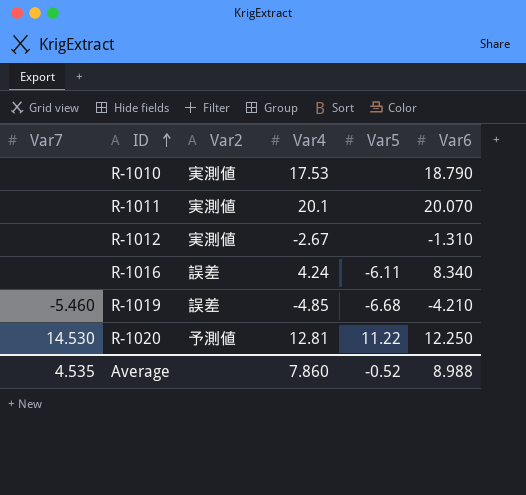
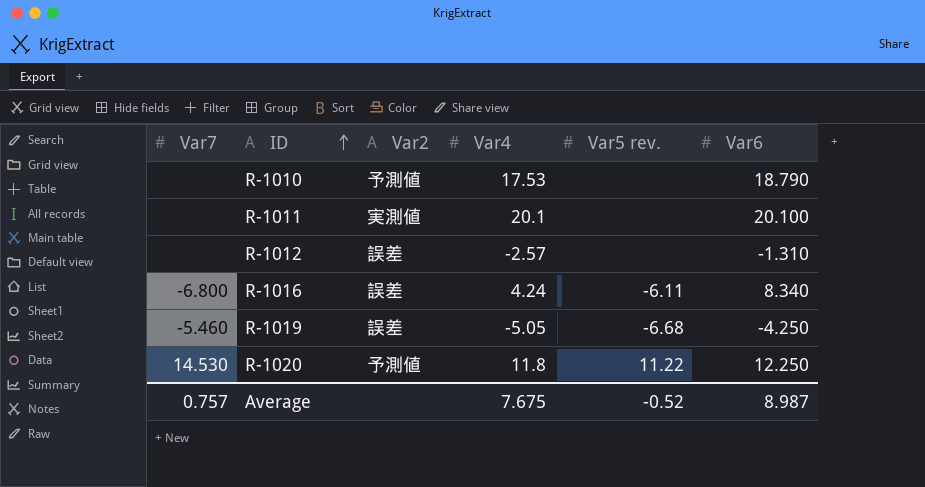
column name: Var5 -> Var5 rev.
R-1010 | Var2: 実測値 -> 予測値
R-1011 | Var6: 20.070 -> 20.100
R-1012 | Var2: 実測値 -> 誤差
R-1012 | Var4: -2.67 -> -2.57
R-1016 | Var7: none -> -6.800
R-1019 | Var4: -4.85 -> -5.05
R-1019 | Var6: -4.210 -> -4.250
R-1020 | Var4: 12.81 -> 11.8
Average | Var7: 4.535 -> 0.757
Average | Var4: 7.860 -> 7.675
Average | Var6: 8.988 -> 8.987

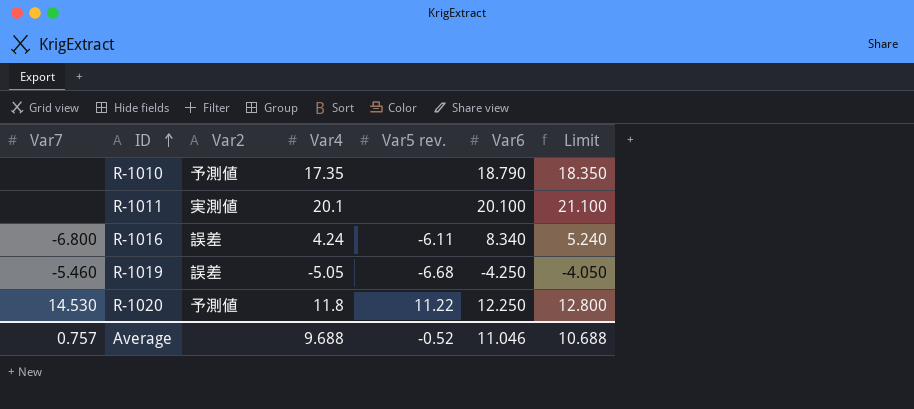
column Limit | formula: none -> [Var4] + 1
row R-1012: none | 誤差 | -2.57 | none | -1.310 -> none
R-1010 | Var4: 17.53 -> 17.35
Average | Var4: 7.675 -> 9.688
Average | Var6: 8.987 -> 11.046

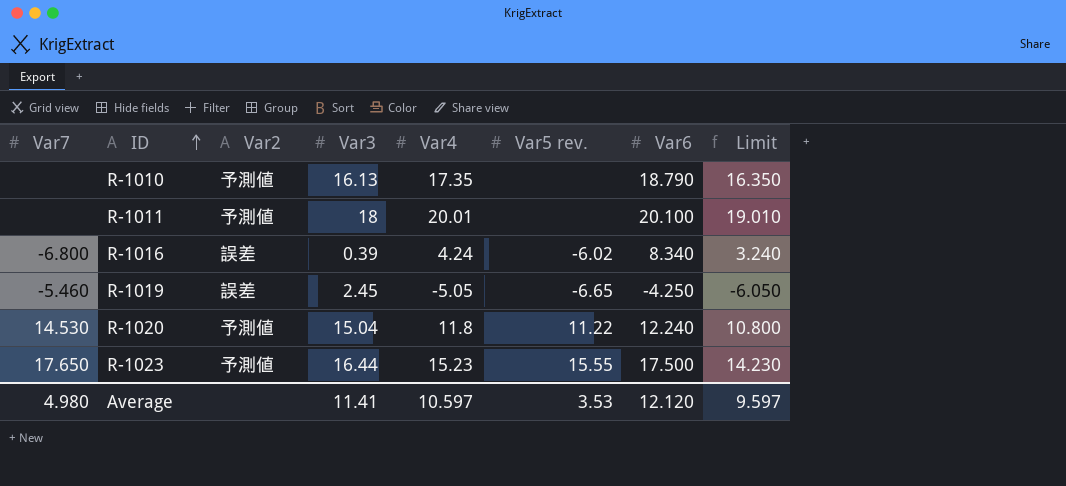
column Var3 | position: none -> 4
column Limit | formula: [Var4] + 1 -> [Var4] - 1
R-1011 | Var2: 実測値 -> 予測値
R-1011 | Var4: 20.1 -> 20.01
R-1016 | Var5 rev.: -6.11 -> -6.02
R-1019 | Var5 rev.: -6.68 -> -6.65
R-1020 | Var6: 12.250 -> 12.240
row R-1023: none -> 17.650 | 予測値 | 16.44 | 15.23 | 15.55 | 17.500 | 14.230
Average | Var7: 0.757 -> 4.980
Average | Var4: 9.688 -> 10.597
Average | Var5 rev.: -0.52 -> 3.53
Average | Var6: 11.046 -> 12.120
Average | Limit: 10.688 -> 9.597

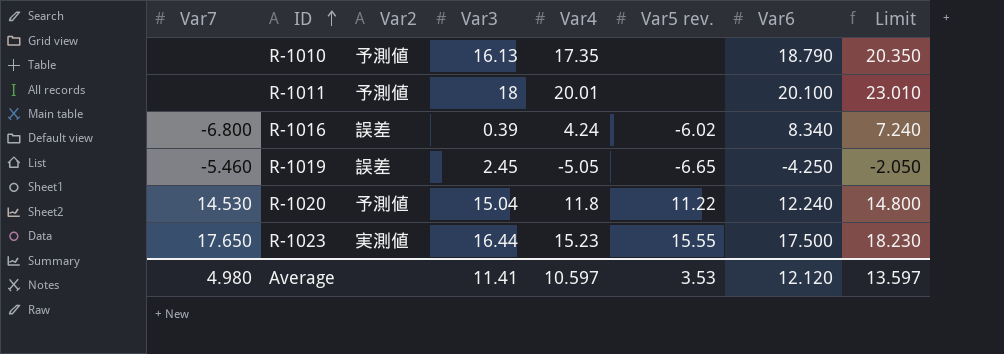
column Limit | formula: [Var4] - 1 -> [Var4] + 3
R-1023 | Var2: 予測値 -> 実測値
Average | Limit: 9.597 -> 13.597

